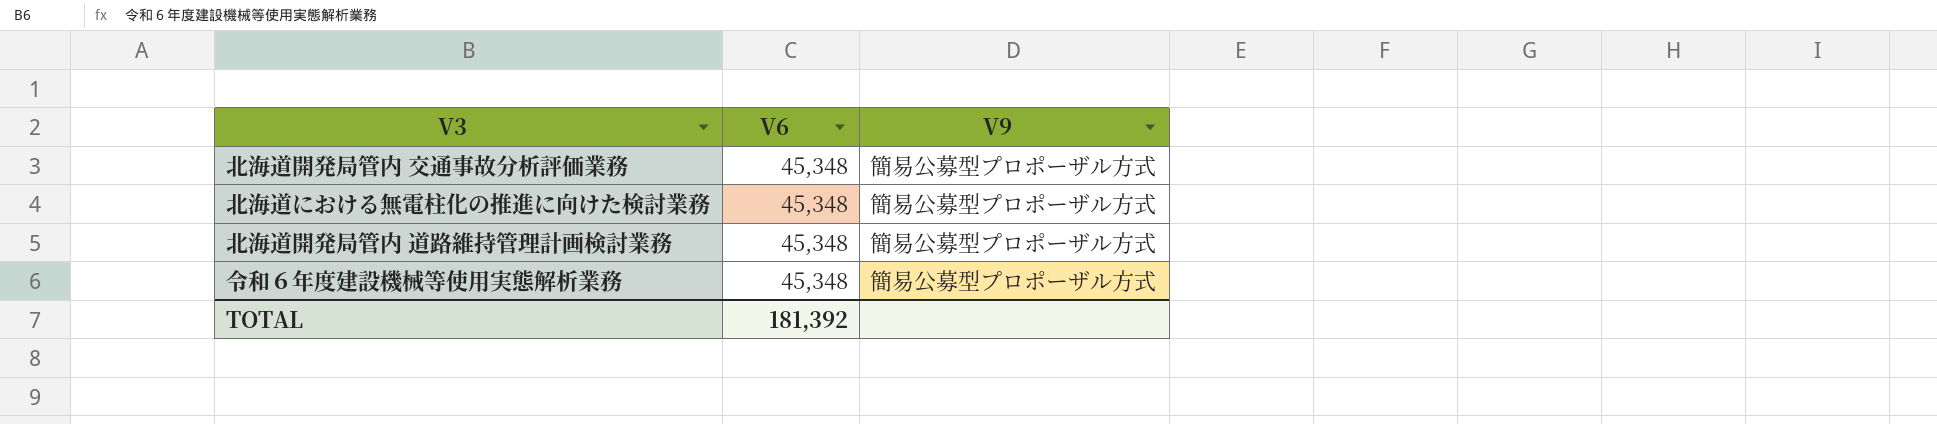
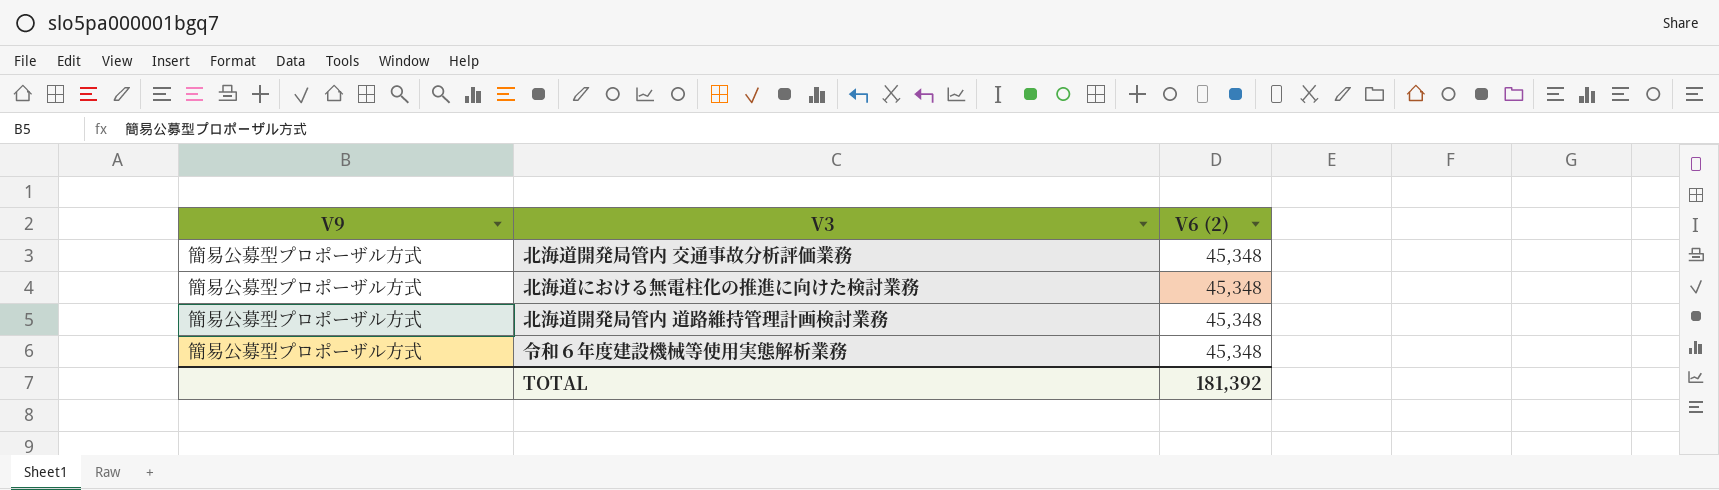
column V9 | position: 3 -> 1
column name: V6 -> V6 (2)

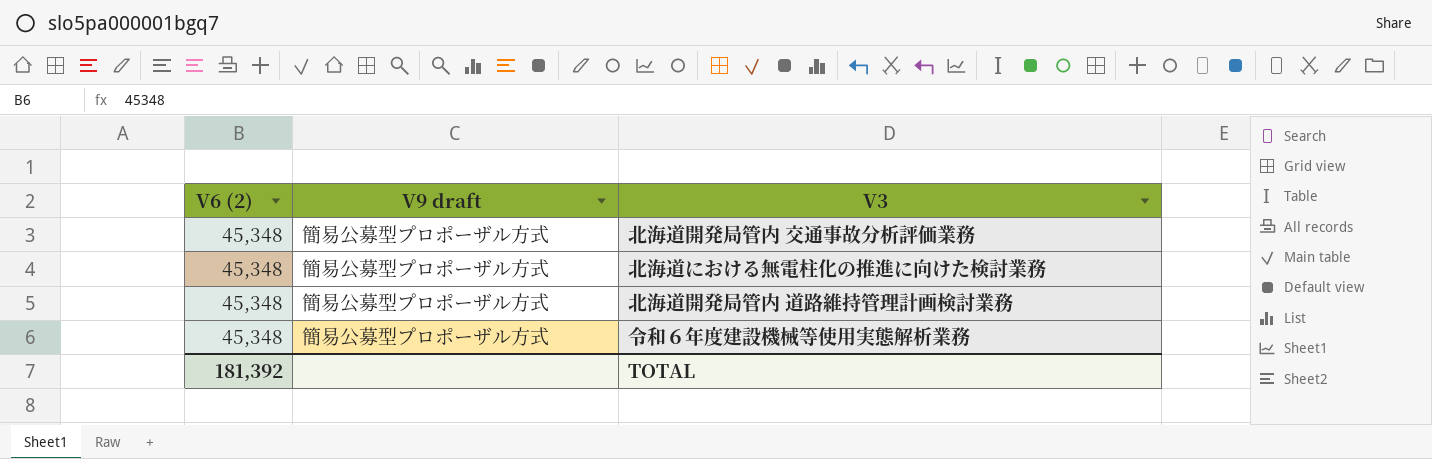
column V6 (2) | position: 3 -> 1
column name: V9 -> V9 draft

